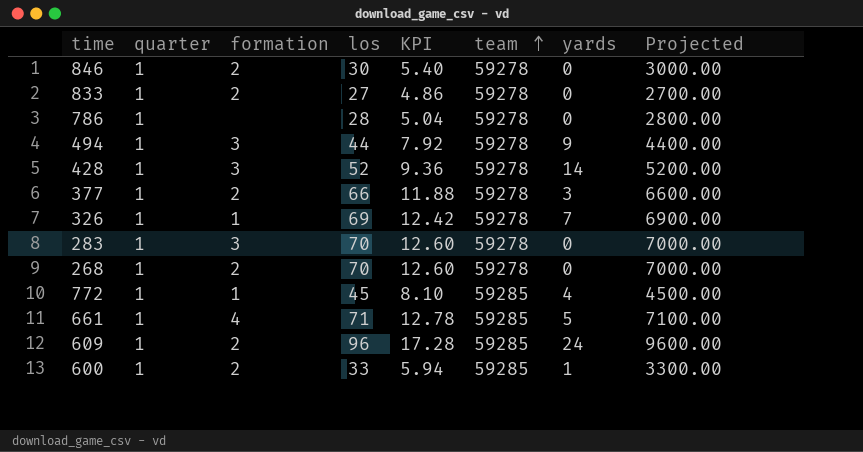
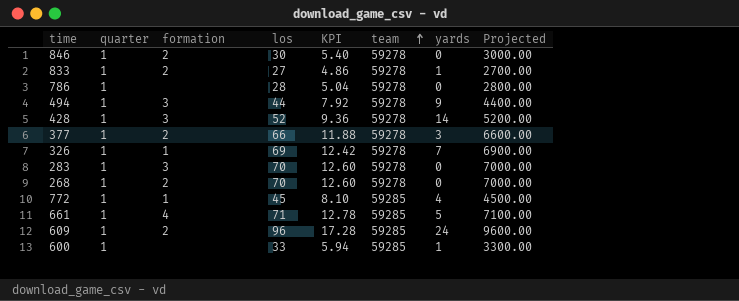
833 | yards: 0 -> 1
600 | formation: 2 -> none

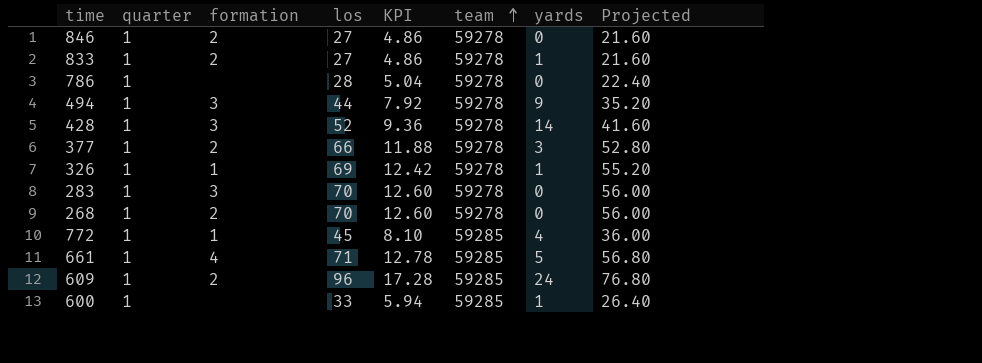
column Projected | formula: [los] * 100 -> [los] * 0.8
846 | los: 30 -> 27
846 | KPI: 5.40 -> 4.86
326 | yards: 7 -> 1

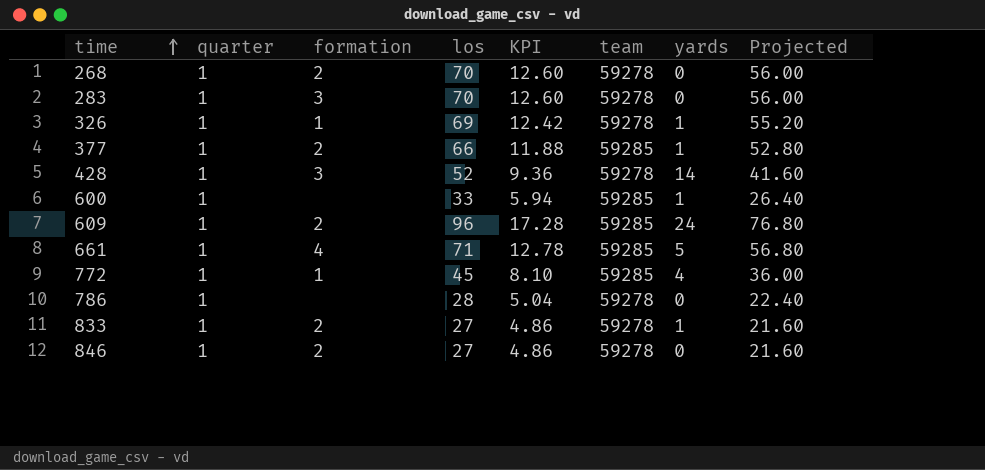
row order: team ascending -> time ascending
row 494: 1 | 3 | 44 | 7.92 | 59278 | 9 | 35.20 -> none
377 | team: 59278 -> 59285
377 | yards: 3 -> 1

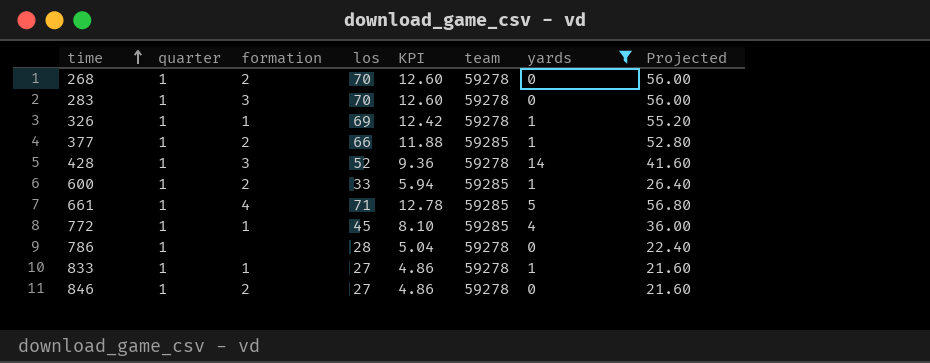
filter: none -> yards != 24
600 | formation: none -> 2
833 | formation: 2 -> 1

